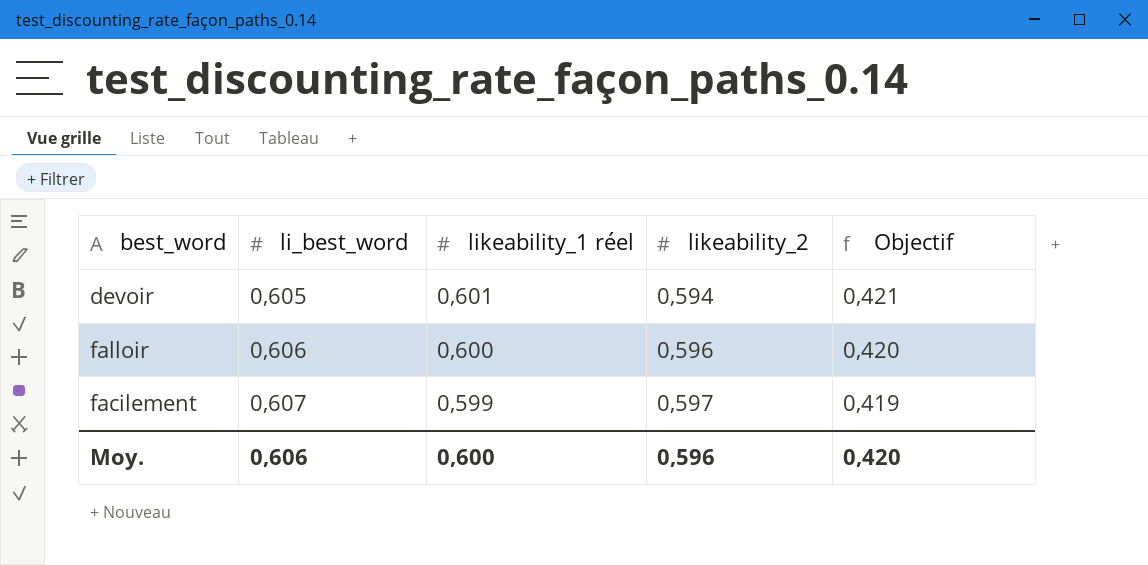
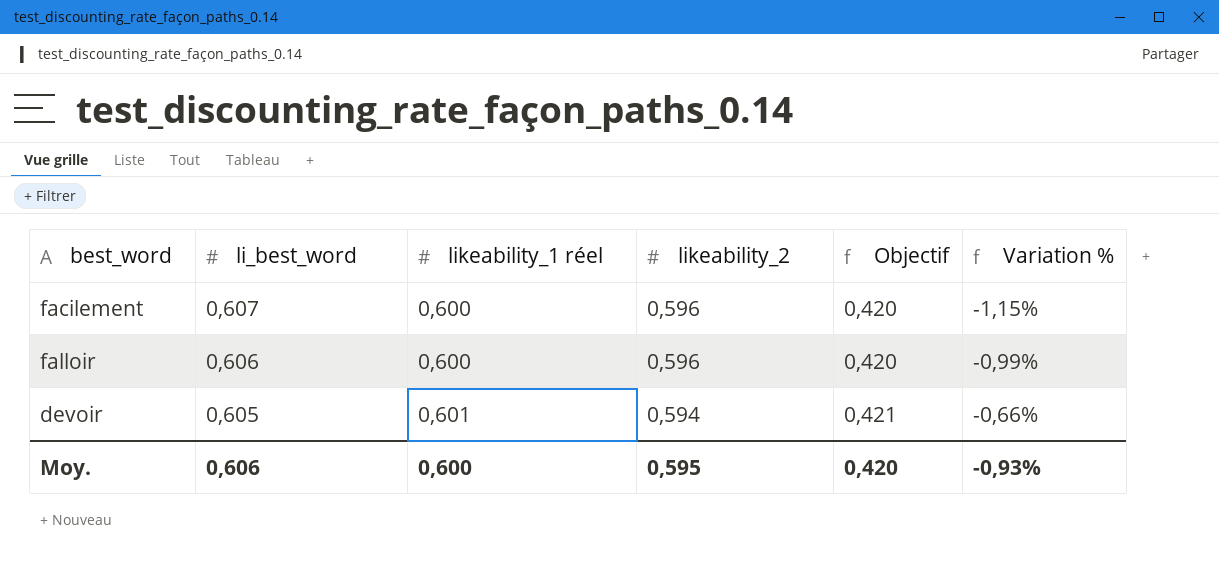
row order: li_best_word ascending -> li_best_word descending
column Variation % | formula: none -> ([likeability_1 réel] - [li_best_word]) / [li_best_word]
facilement | likeability_1 réel: 0,599 -> 0,600
facilement | likeability_2: 0,597 -> 0,596
facilement | Objectif: 0,419 -> 0,420
Moy. | likeability_2: 0,596 -> 0,595

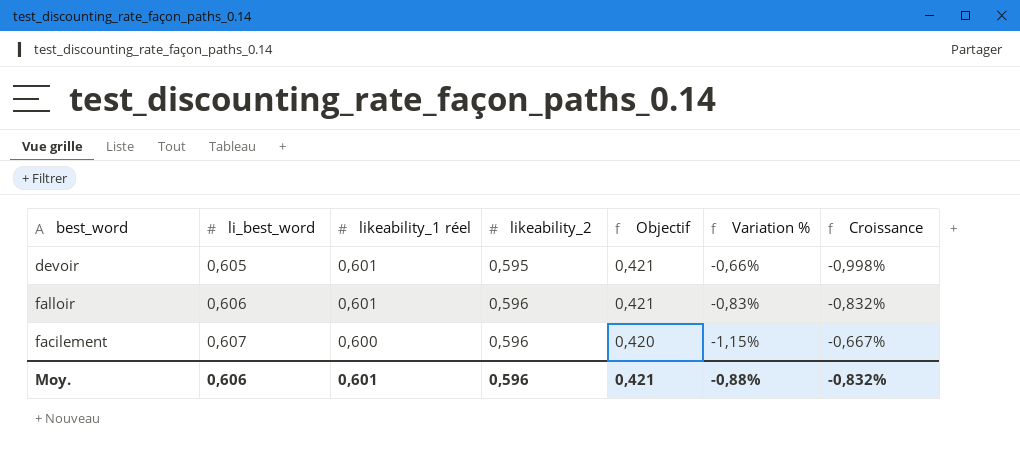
row order: li_best_word descending -> li_best_word ascending
column Croissance | formula: none -> ([likeability_2] - [likeability_1 réel]) / [likeability_1 réel]
devoir | likeability_2: 0,594 -> 0,595
falloir | likeability_1 réel: 0,600 -> 0,601
falloir | Objectif: 0,420 -> 0,421
falloir | Variation %: -0,99% -> -0,83%
Moy. | likeability_1 réel: 0,600 -> 0,601
Moy. | likeability_2: 0,595 -> 0,596
Moy. | Objectif: 0,420 -> 0,421
Moy. | Variation %: -0,93% -> -0,88%

